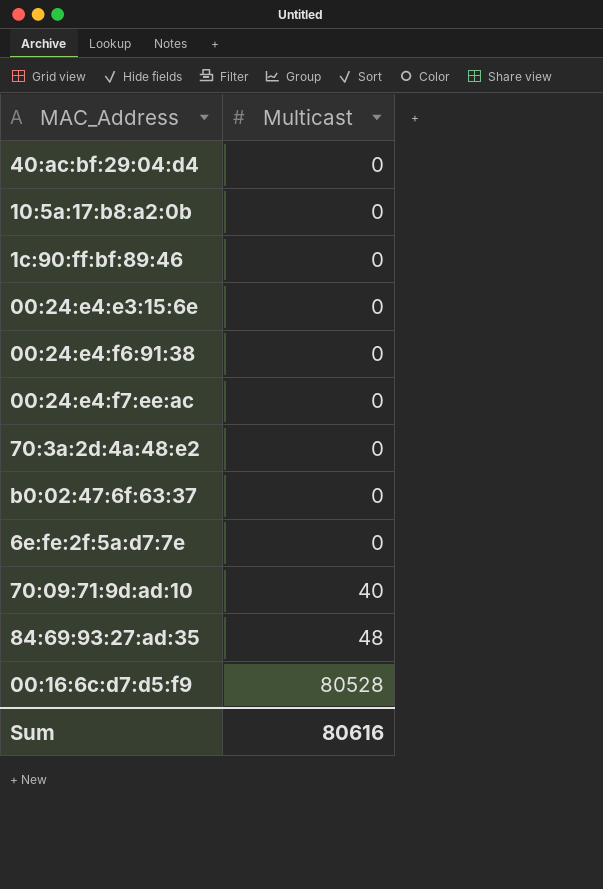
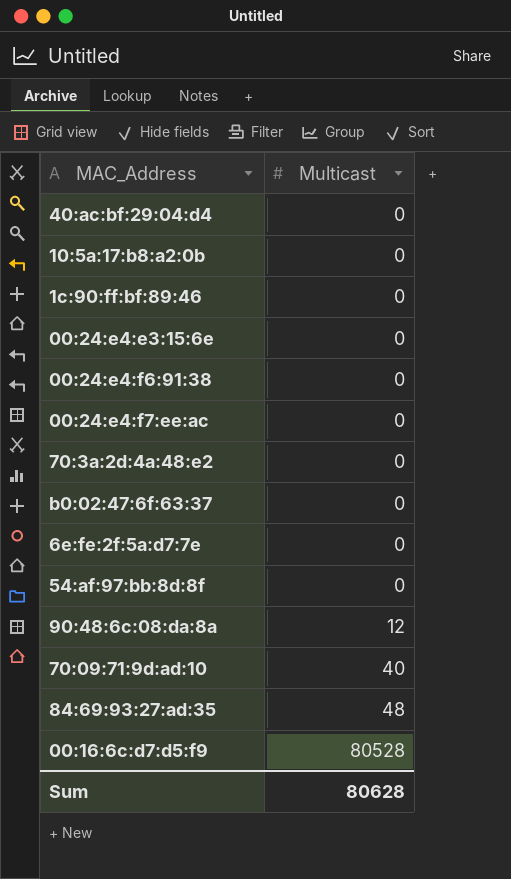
row 54:af:97:bb:8d:8f: none -> 0
row 90:48:6c:08:da:8a: none -> 12
Sum | Multicast: 80616 -> 80628

